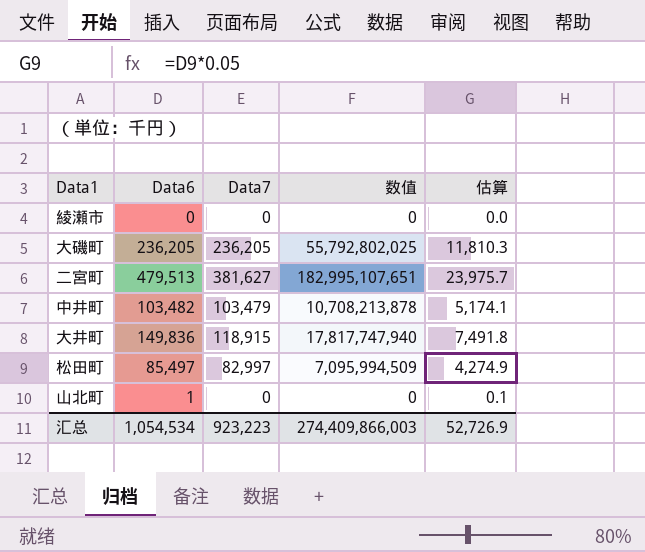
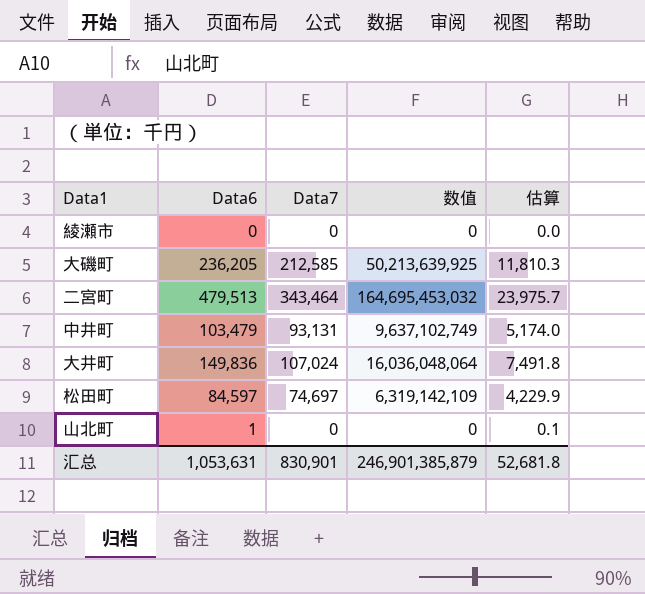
大磯町 | Data7: 236,205 -> 212,585
大磯町 | 数值: 55,792,802,025 -> 50,213,639,925
二宮町 | Data7: 381,627 -> 343,464
二宮町 | 数值: 182,995,107,651 -> 164,695,453,032
中井町 | Data6: 103,482 -> 103,479
中井町 | Data7: 103,479 -> 93,131
中井町 | 数值: 10,708,213,878 -> 9,637,102,749
中井町 | 估算: 5,174.1 -> 5,174.0
大井町 | Data7: 118,915 -> 107,024
大井町 | 数值: 17,817,747,940 -> 16,036,048,064
松田町 | Data6: 85,497 -> 84,597
松田町 | Data7: 82,997 -> 74,697
松田町 | 数值: 7,095,994,509 -> 6,319,142,109
松田町 | 估算: 4,274.9 -> 4,229.9
汇总 | Data6: 1,054,534 -> 1,053,631
汇总 | Data7: 923,223 -> 830,901
汇总 | 数值: 274,409,866,003 -> 246,901,385,879
汇总 | 估算: 52,726.9 -> 52,681.8

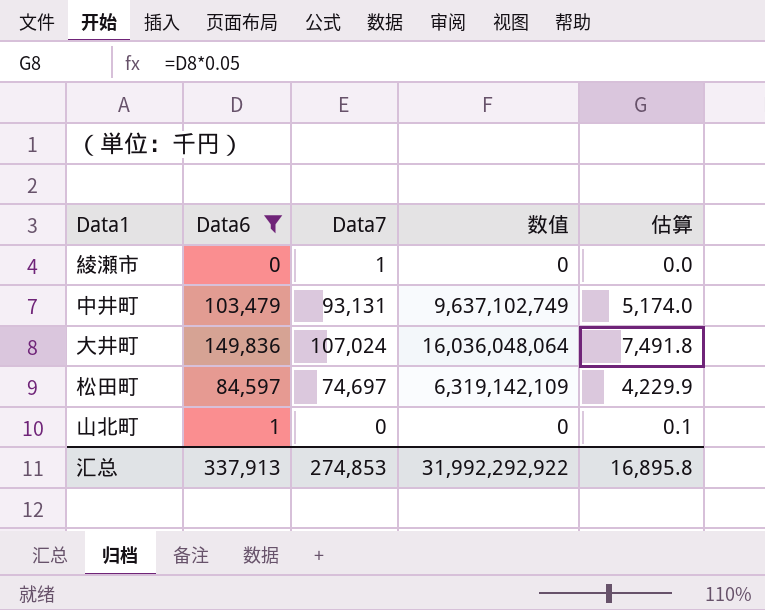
filter: none -> Data6 <= 149,836
綾瀬市 | Data7: 0 -> 1
汇总 | Data6: 1,053,631 -> 337,913
汇总 | Data7: 830,901 -> 274,853
汇总 | 数值: 246,901,385,879 -> 31,992,292,922
汇总 | 估算: 52,681.8 -> 16,895.8

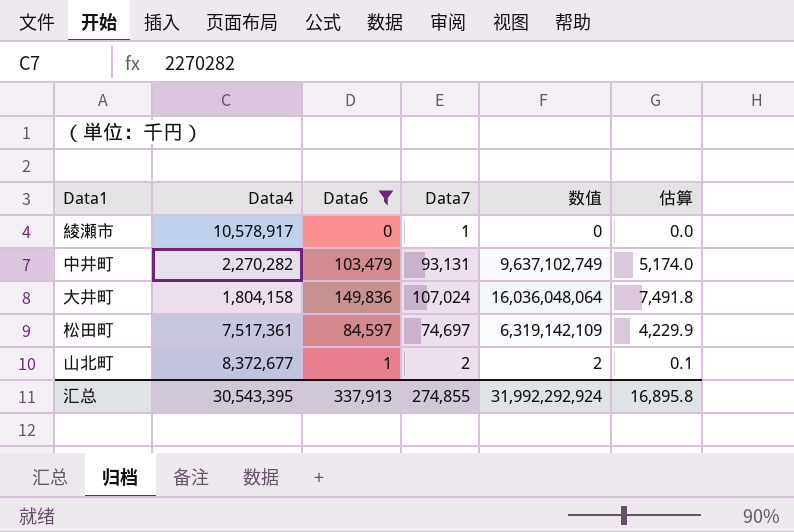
column Data4 | position: none -> 2
山北町 | Data7: 0 -> 2
山北町 | 数值: 0 -> 2
汇总 | Data7: 274,853 -> 274,855
汇总 | 数值: 31,992,292,922 -> 31,992,292,924

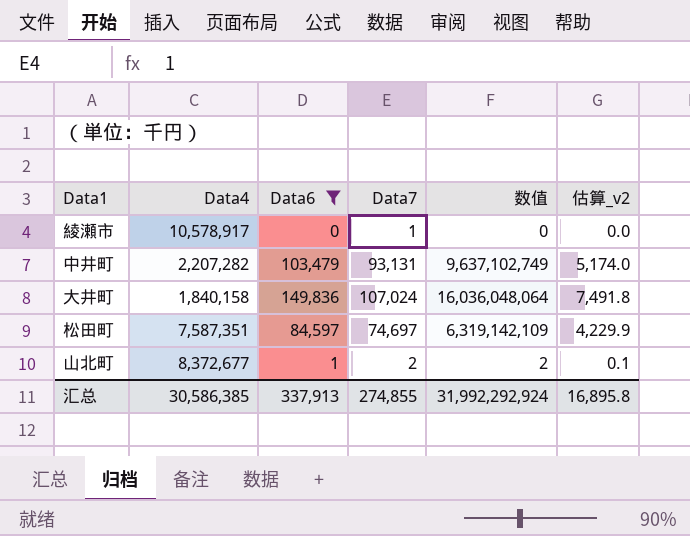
column name: 估算 -> 估算_v2
中井町 | Data4: 2,270,282 -> 2,207,282
大井町 | Data4: 1,804,158 -> 1,840,158
松田町 | Data4: 7,517,361 -> 7,587,351
汇总 | Data4: 30,543,395 -> 30,586,385

